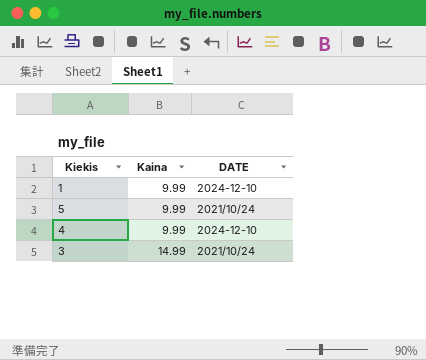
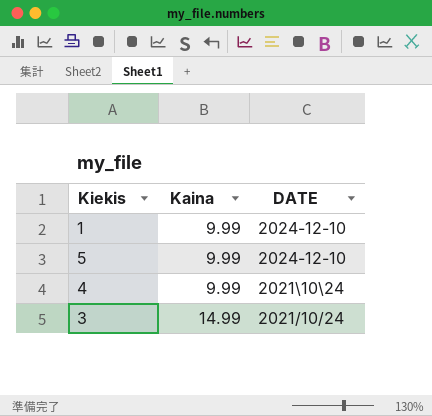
5 | DATE: 2021/10/24 -> 2024-12-10
4 | DATE: 2024-12-10 -> 2021\10\24

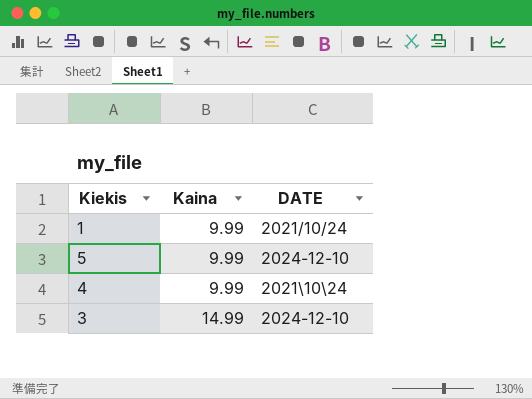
1 | DATE: 2024-12-10 -> 2021/10/24
3 | DATE: 2021/10/24 -> 2024-12-10

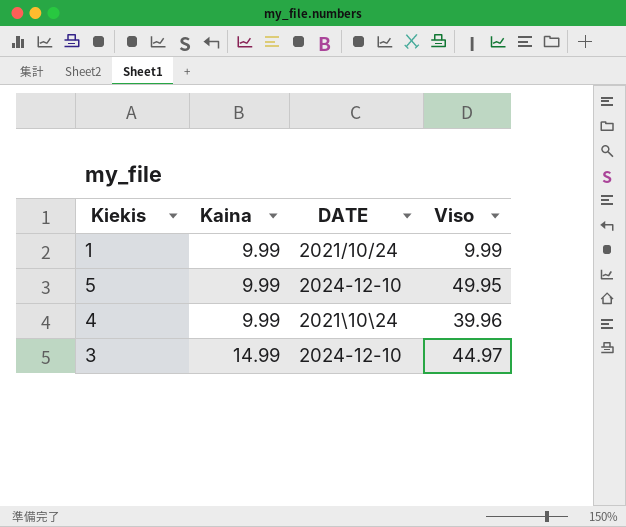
column Viso | position: none -> 4

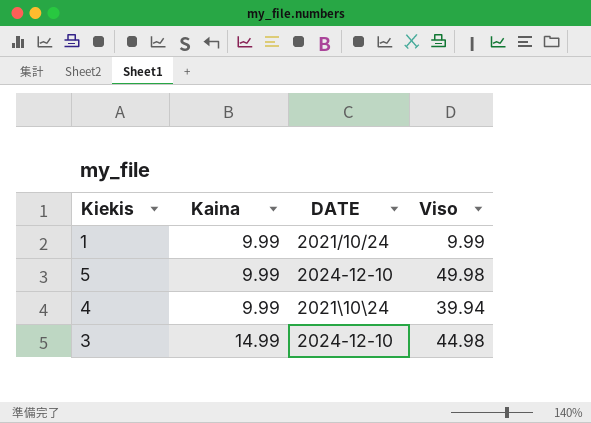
5 | Viso: 49.95 -> 49.98
4 | Viso: 39.96 -> 39.94
3 | Viso: 44.97 -> 44.98

